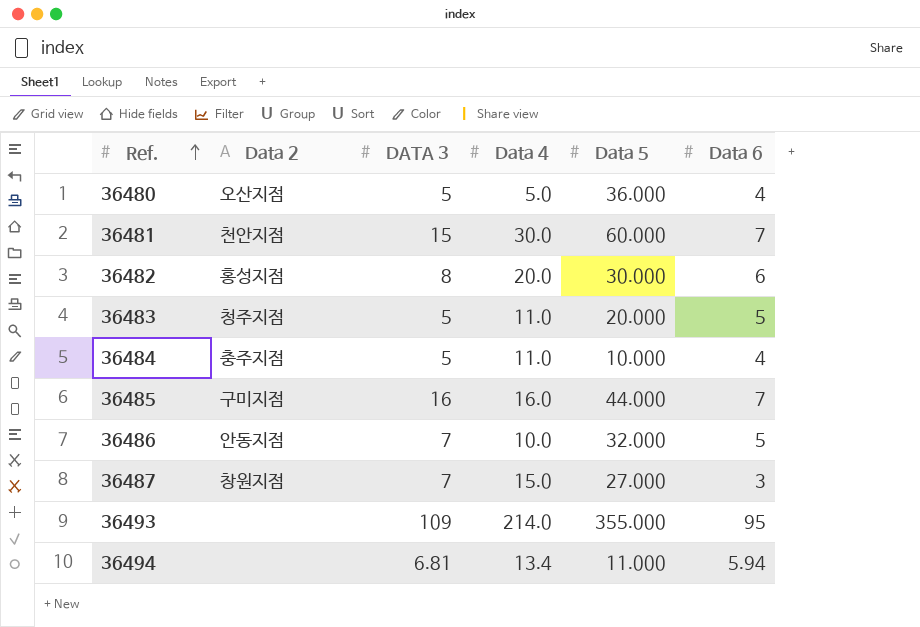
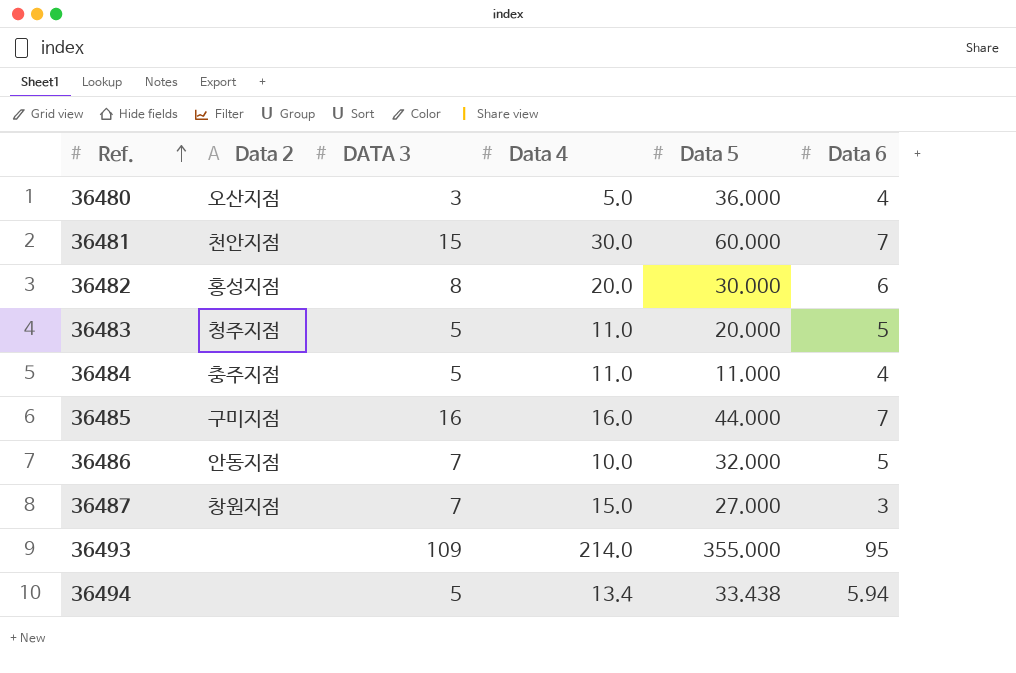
36480 | DATA 3: 5 -> 3
36484 | Data 5: 10.000 -> 11.000
36494 | DATA 3: 6.81 -> 5
36494 | Data 5: 11.000 -> 33.438

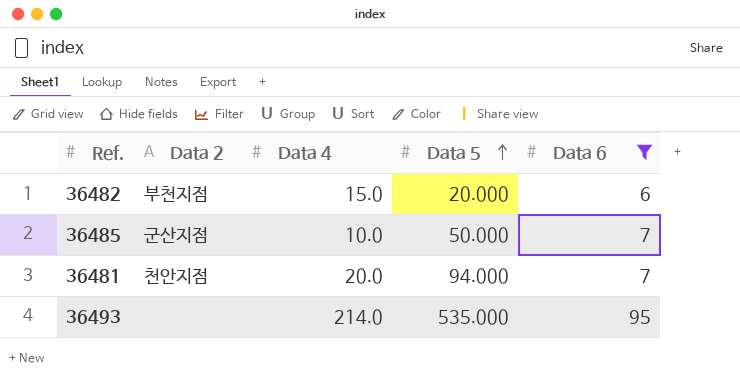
filter: none -> Data 6 >= 6
row order: Ref. ascending -> Data 5 ascending
column DATA 3 | position: 3 -> none
36482 | Data 2: 홍성지점 -> 부천지점
36482 | Data 4: 20.0 -> 15.0
36482 | Data 5: 30.000 -> 20.000
36485 | Data 2: 구미지점 -> 군산지점
36485 | Data 4: 16.0 -> 10.0
36485 | Data 5: 44.000 -> 50.000
36481 | Data 4: 30.0 -> 20.0
36481 | Data 5: 60.000 -> 94.000
36493 | Data 5: 355.000 -> 535.000

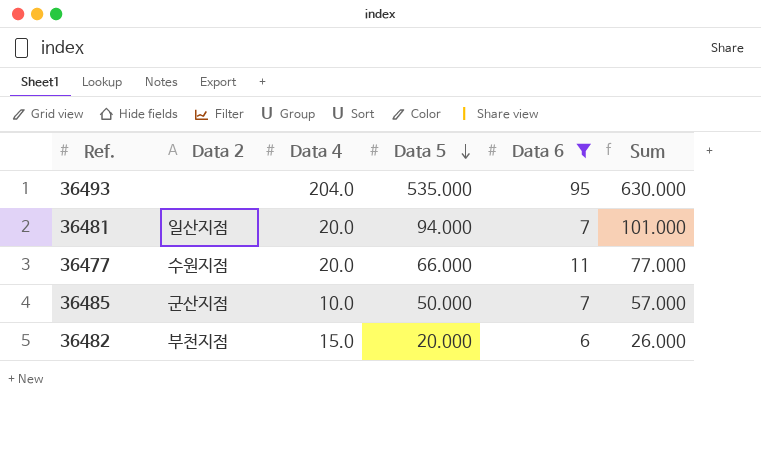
row order: Data 5 ascending -> Data 5 descending
column Sum | formula: none -> [Data 5] + [Data 6]
36493 | Data 4: 214.0 -> 204.0
36481 | Data 2: 천안지점 -> 일산지점
row 36477: none -> 수원지점 | 20.0 | 66.000 | 11 | 77.000

